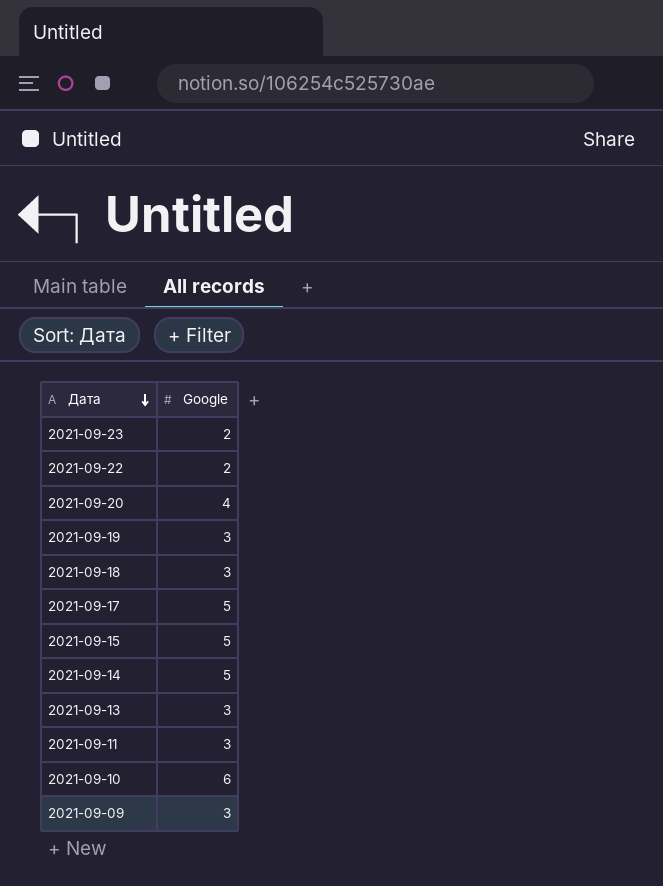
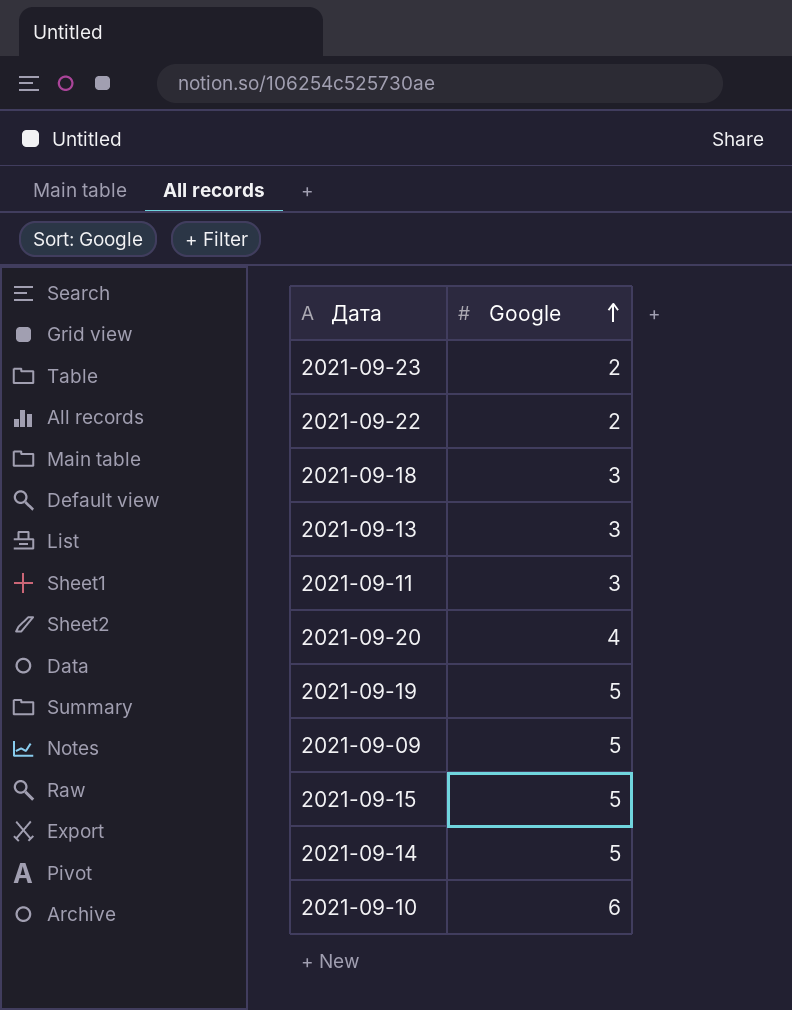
row order: Дата descending -> Google ascending
row 2021-09-17: 5 -> none
2021-09-19 | Google: 3 -> 5
2021-09-09 | Google: 3 -> 5

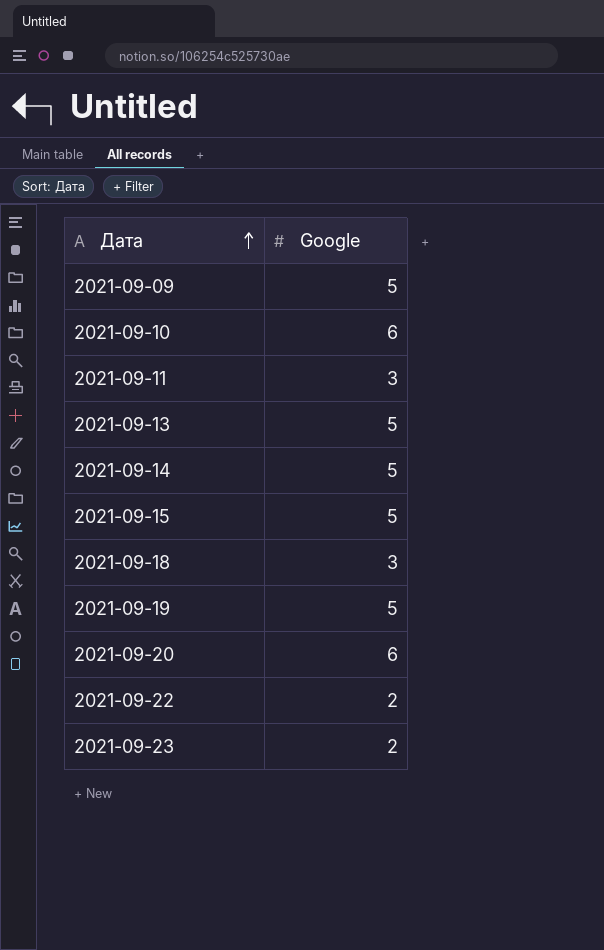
row order: Google ascending -> Дата ascending
2021-09-13 | Google: 3 -> 5
2021-09-20 | Google: 4 -> 6

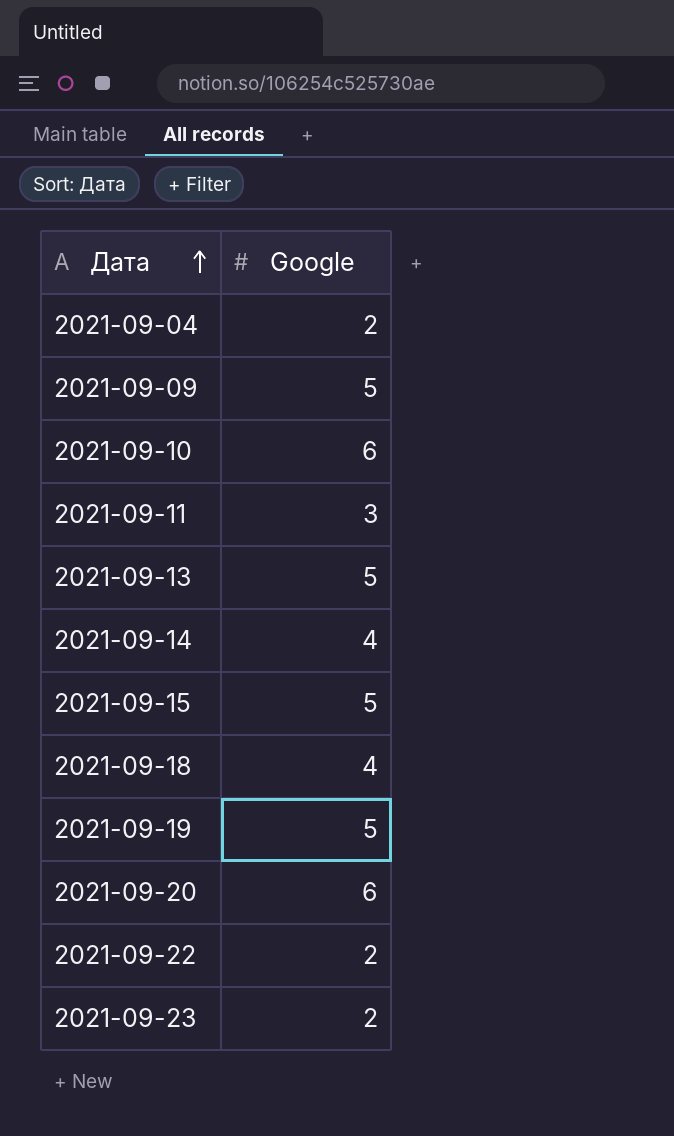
row 2021-09-04: none -> 2
2021-09-14 | Google: 5 -> 4
2021-09-18 | Google: 3 -> 4

